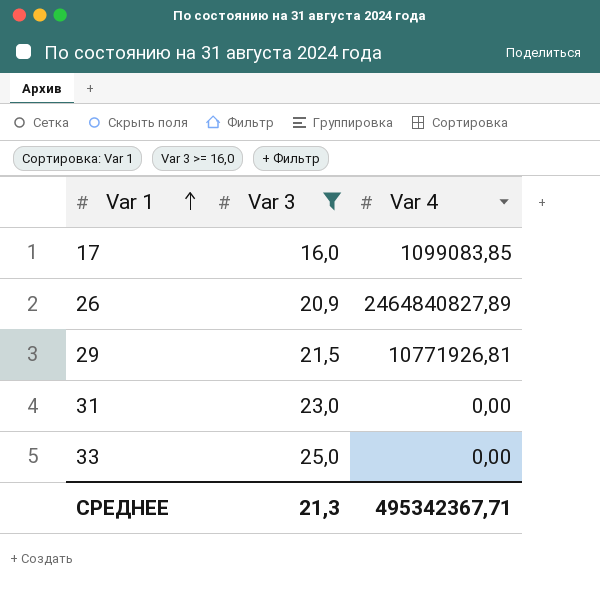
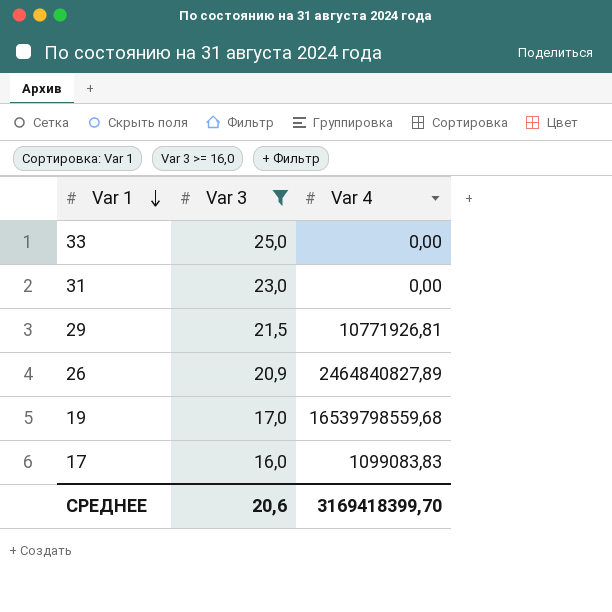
row order: Var 1 ascending -> Var 1 descending
row 19: none -> 17,0 | 16539798559,68
17 | Var 4: 1099083,85 -> 1099083,83
СРЕДНЕЕ | Var 3: 21,3 -> 20,6
СРЕДНЕЕ | Var 4: 495342367,71 -> 3169418399,70

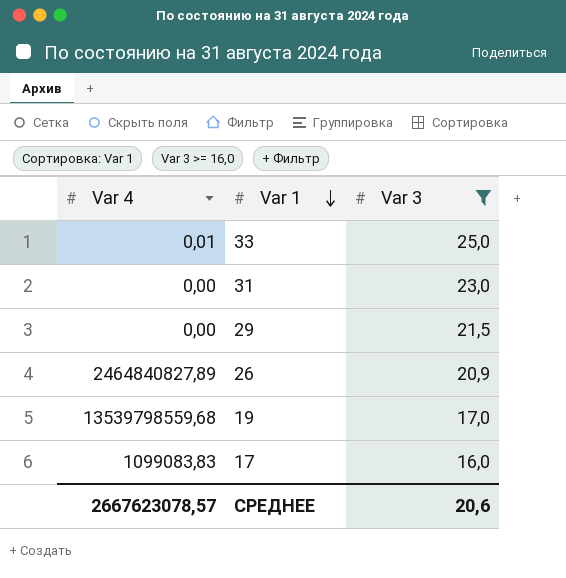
column Var 4 | position: 3 -> 1
33 | Var 4: 0,00 -> 0,01
29 | Var 4: 10771926,81 -> 0,00
19 | Var 4: 16539798559,68 -> 13539798559,68
СРЕДНЕЕ | Var 4: 3169418399,70 -> 2667623078,57

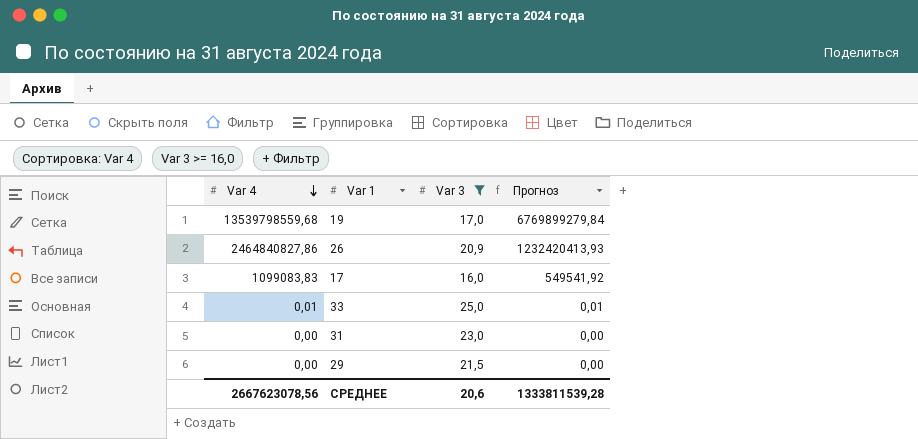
row order: Var 1 descending -> Var 4 descending
column Прогноз | formula: none -> [Var 4] * 0,5
26 | Var 4: 2464840827,89 -> 2464840827,86
СРЕДНЕЕ | Var 4: 2667623078,57 -> 2667623078,56

